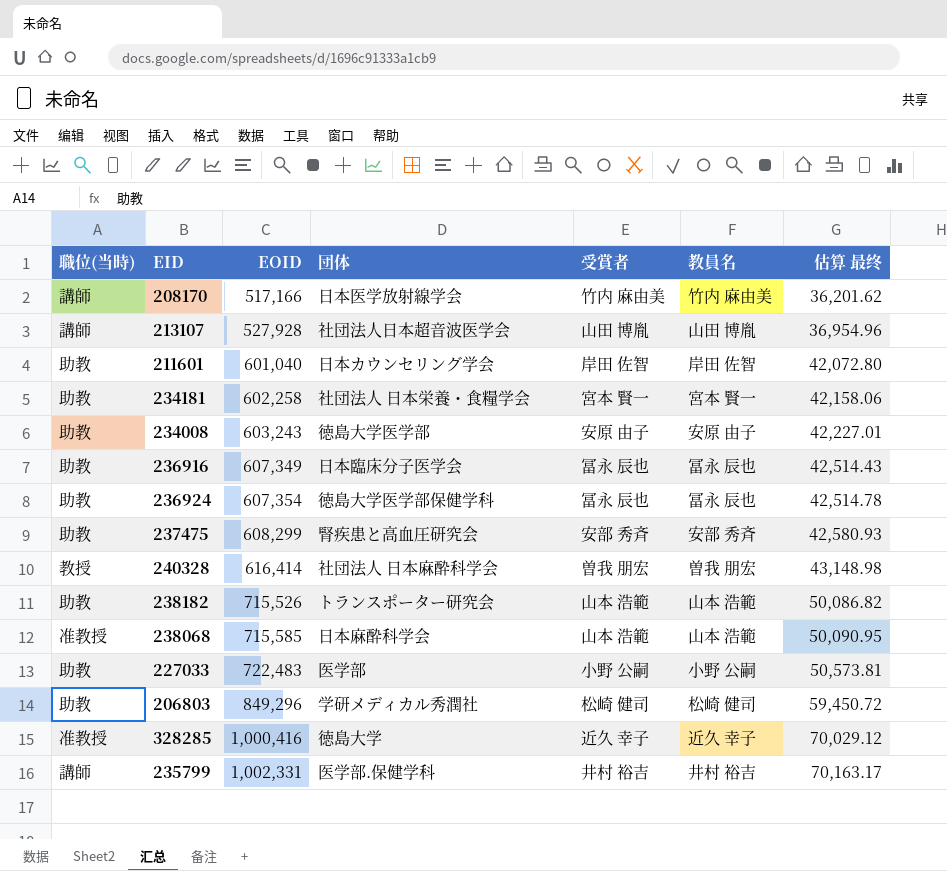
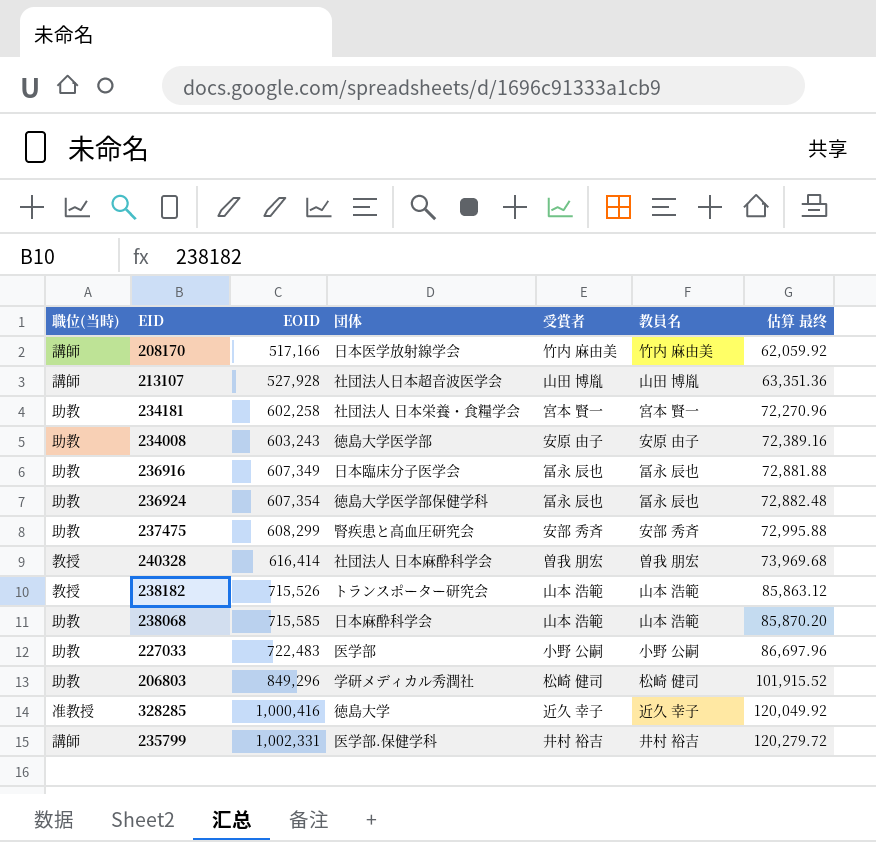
column 估算 最终 | formula: [EOID] * 0.07 -> [EOID] * 0.12
row 211601: 助教 | 601,040 | 日本カウンセリング学会 | 岸田 佐智 | 岸田 佐智 | 42,072.80 -> none
238182 | 職位(当時): 助教 -> 教授
238068 | 職位(当時): 准教授 -> 助教

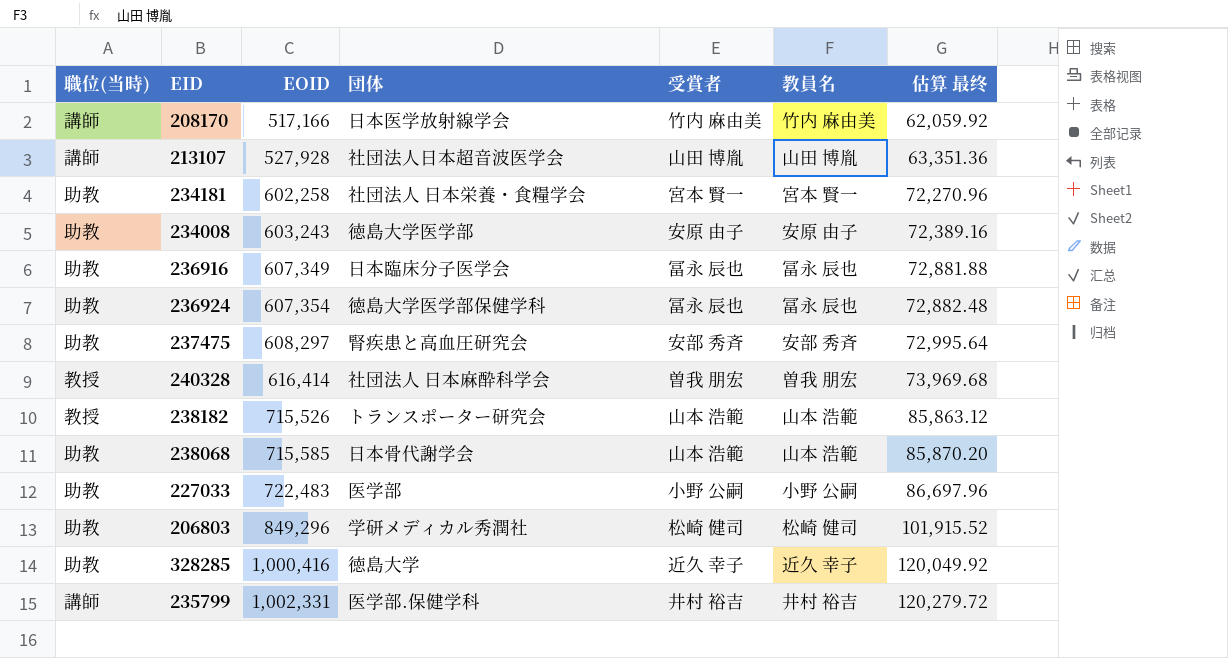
237475 | EOID: 608,299 -> 608,297
237475 | 估算 最终: 72,995.88 -> 72,995.64
238068 | 団体: 日本麻酔科学会 -> 日本骨代謝学会
328285 | 職位(当時): 准教授 -> 助教

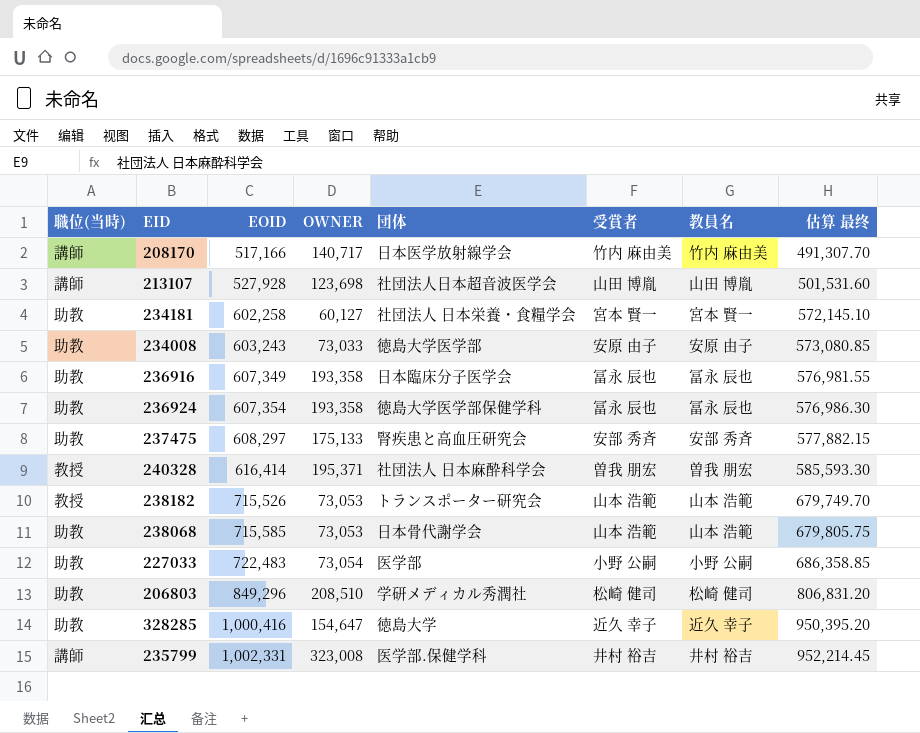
column OWNER | position: none -> 4
column 估算 最终 | formula: [EOID] * 0.12 -> [EOID] * 0.95

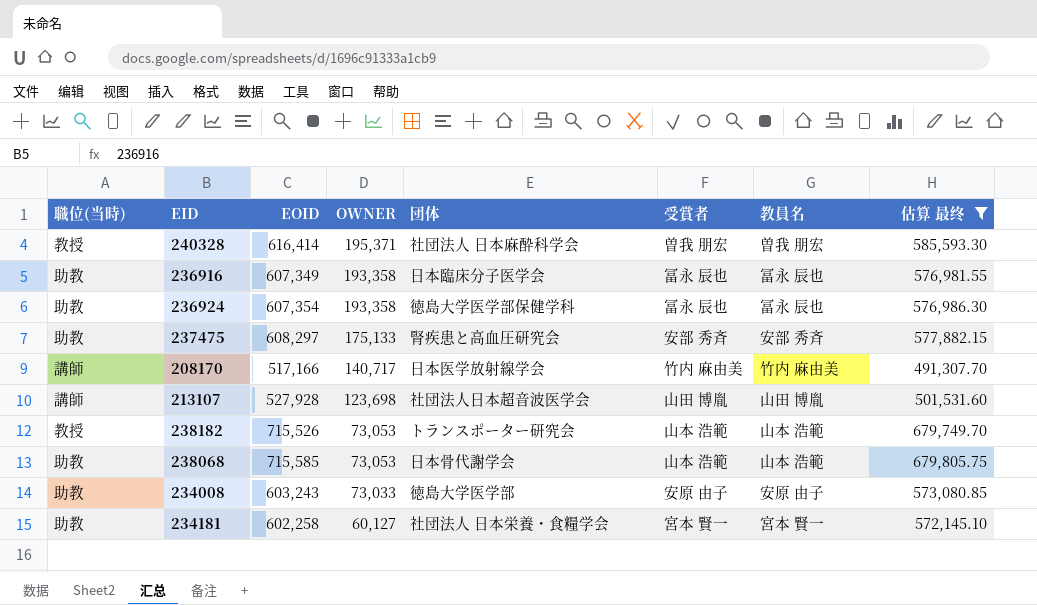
filter: none -> 估算 最终 <= 679,805.75
row order: EOID ascending -> OWNER descending

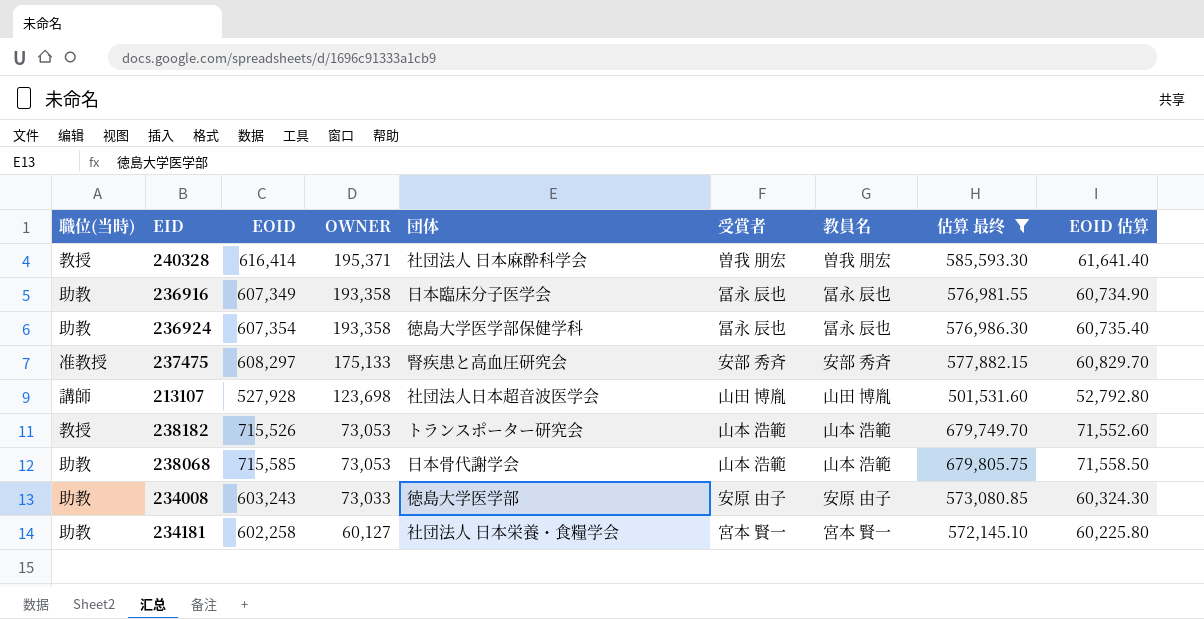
column EOID 估算 | formula: none -> [EOID] * 0.1
row 208170: 講師 | 517,166 | 140,717 | 日本医学放射線学会 | 竹内 麻由美 | 竹内 麻由美 | 491,307.70 -> none
237475 | 職位(当時): 助教 -> 准教授

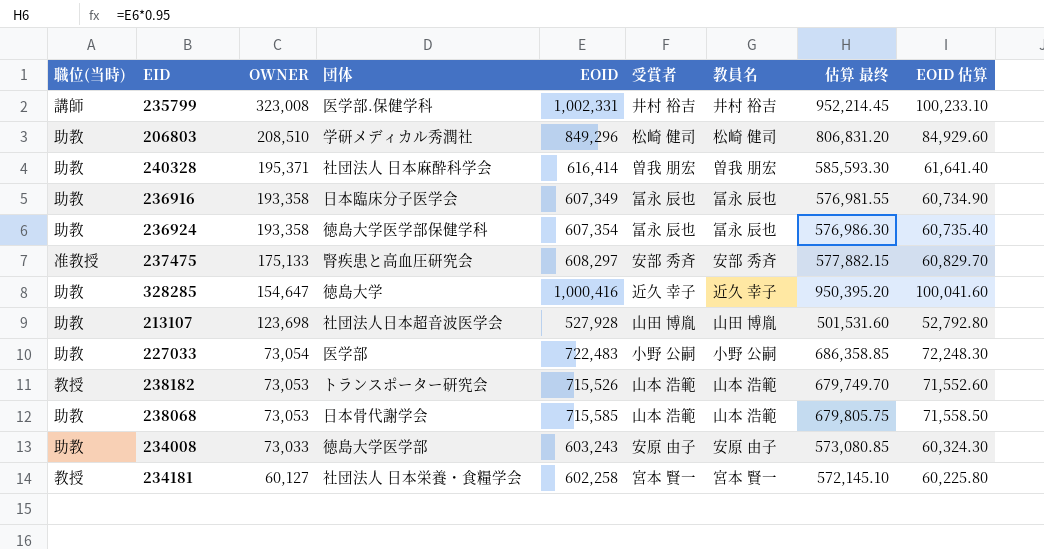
filter: 估算 最终 <= 679,805.75 -> none
column EOID | position: 3 -> 5
240328 | 職位(当時): 教授 -> 助教
213107 | 職位(当時): 講師 -> 助教
234181 | 職位(当時): 助教 -> 教授

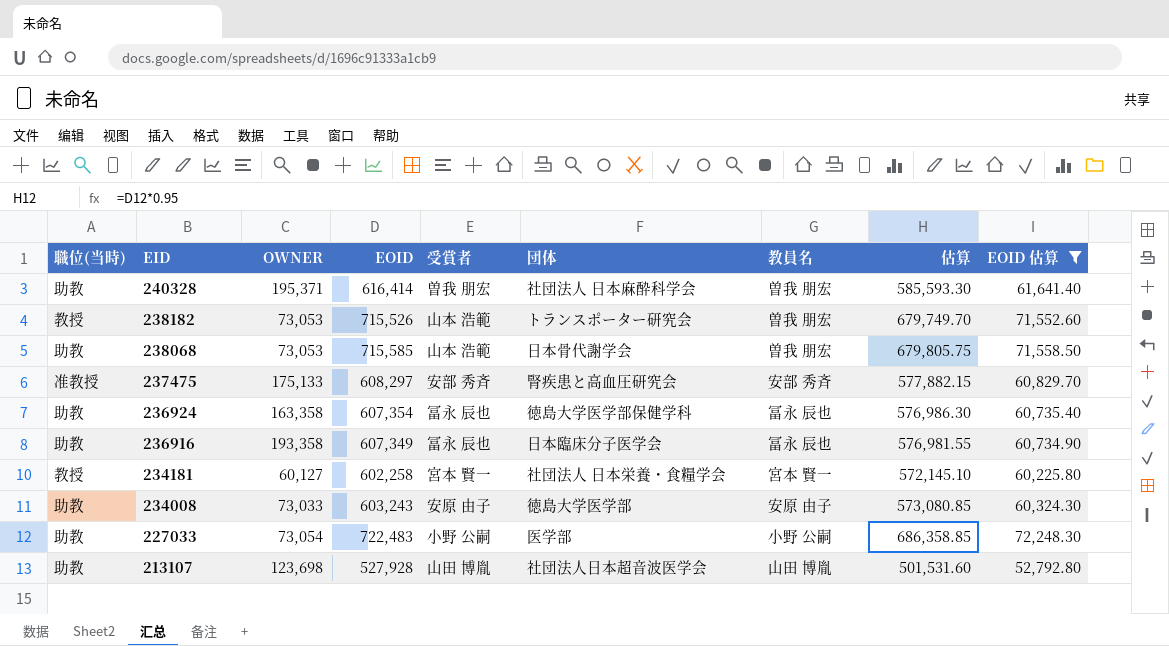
filter: none -> EOID 估算 <= 72,248.30
row order: OWNER descending -> EID descending
column 団体 | position: 4 -> 6
column name: 估算 最终 -> 估算
238182 | 教員名: 山本 浩範 -> 曽我 朋宏
238068 | 教員名: 山本 浩範 -> 曽我 朋宏
236924 | OWNER: 193,358 -> 163,358

